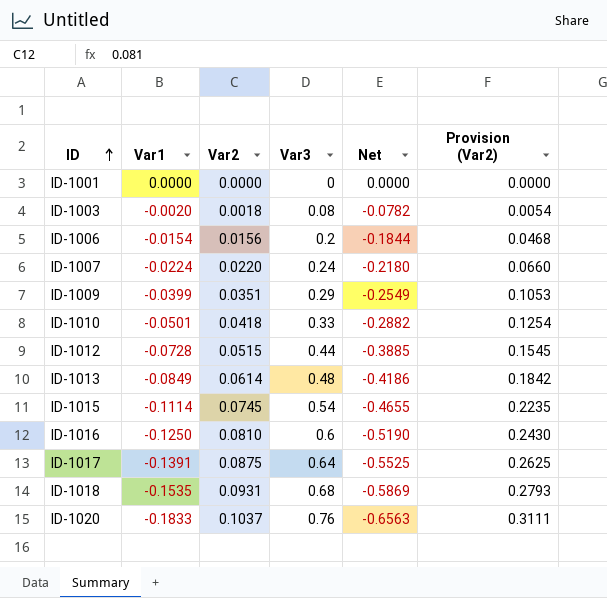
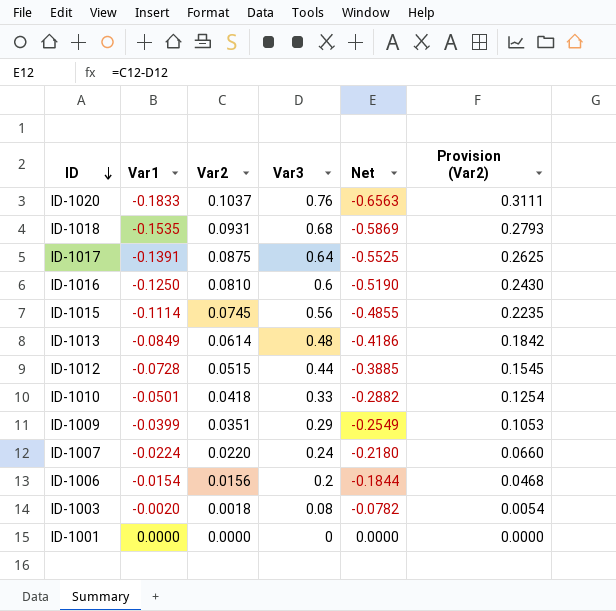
row order: ID ascending -> ID descending
ID-1015 | Var3: 0.54 -> 0.56
ID-1015 | Net: -0.4655 -> -0.4855

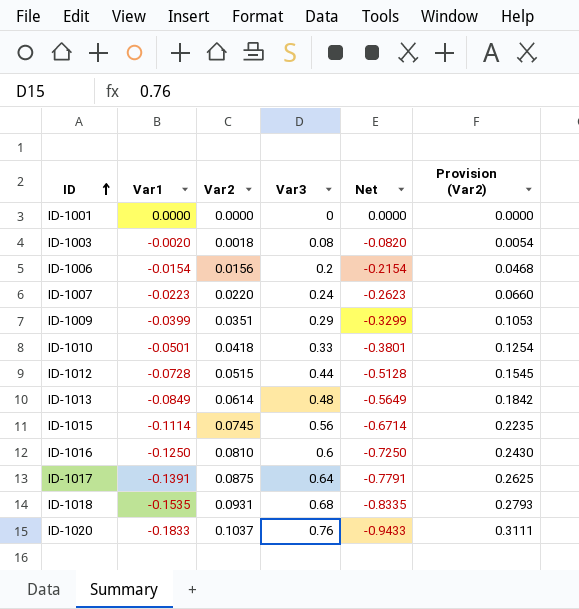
row order: ID descending -> ID ascending
column Net | formula: [Var2] - [Var3] -> [Var1] - [Var3]
ID-1007 | Var1: -0.0224 -> -0.0223

